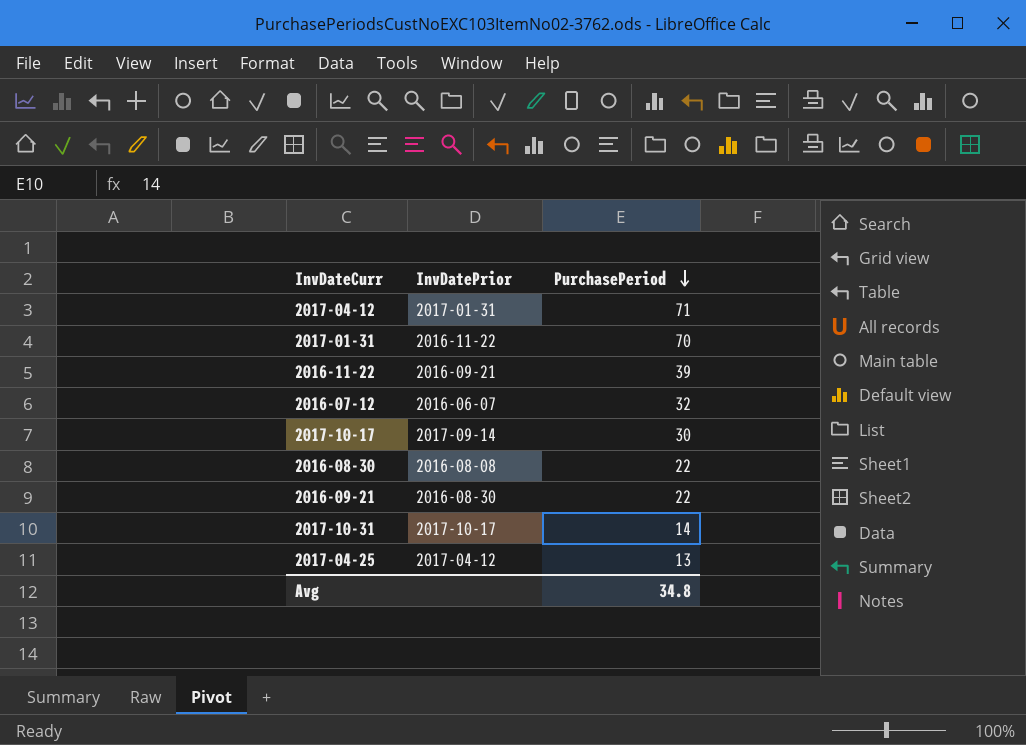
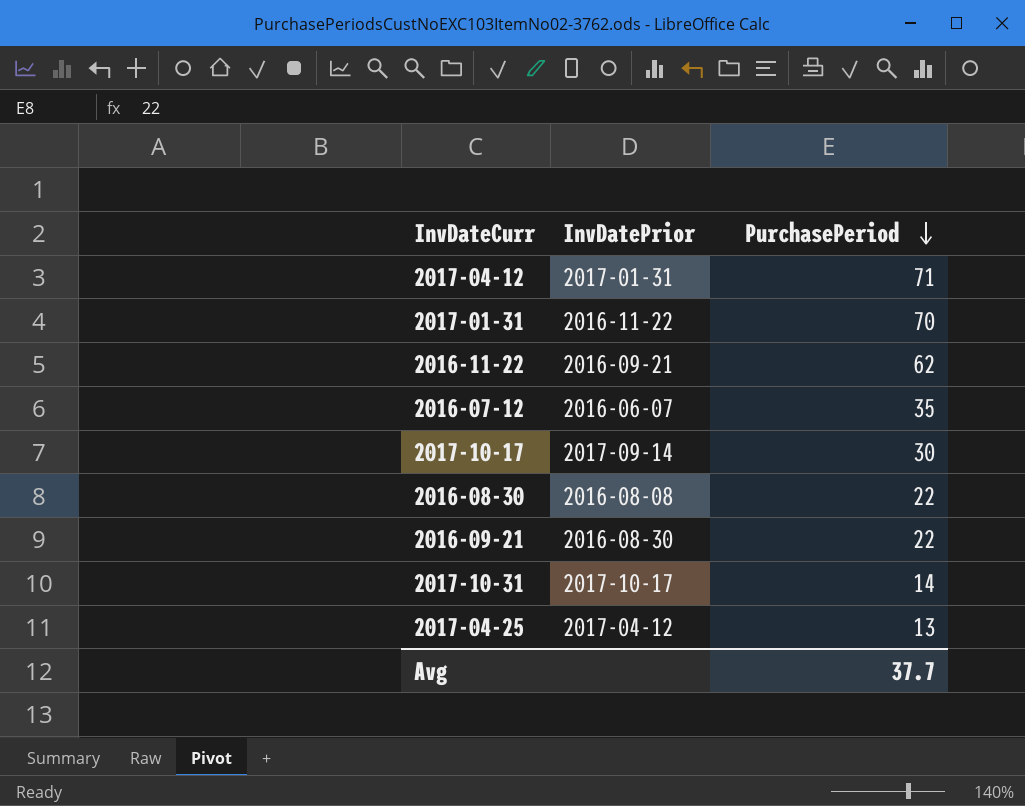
2016-11-22 | PurchasePeriod: 39 -> 62
2016-07-12 | PurchasePeriod: 32 -> 35
Avg | PurchasePeriod: 34.8 -> 37.7

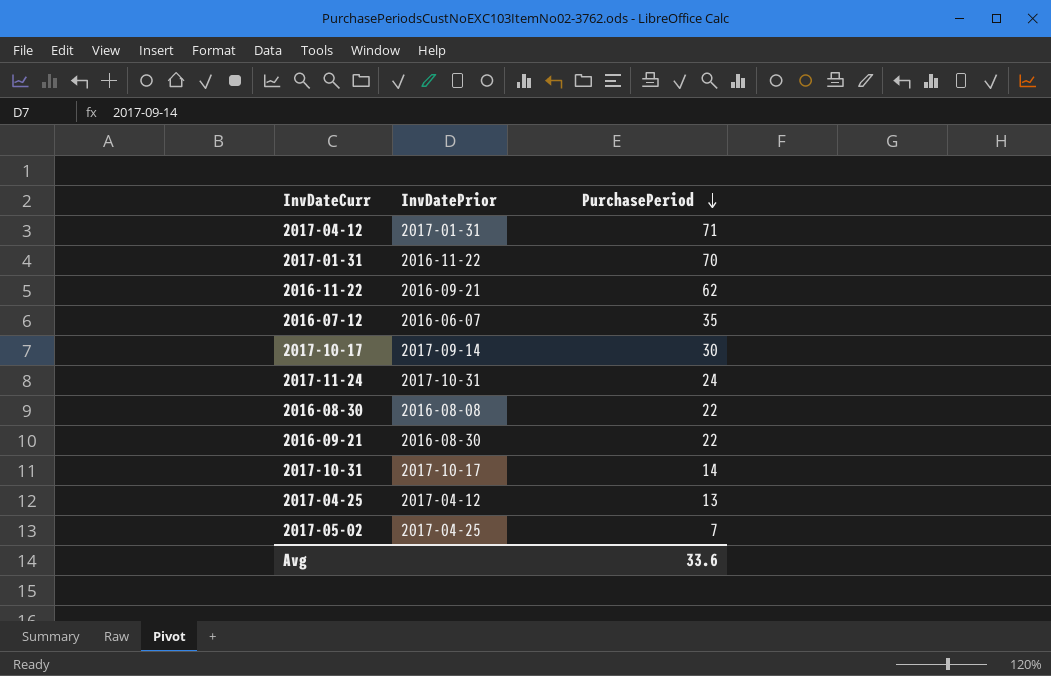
row 2017-11-24: none -> 2017-10-31 | 24
row 2017-05-02: none -> 2017-04-25 | 7
Avg | PurchasePeriod: 37.7 -> 33.6

